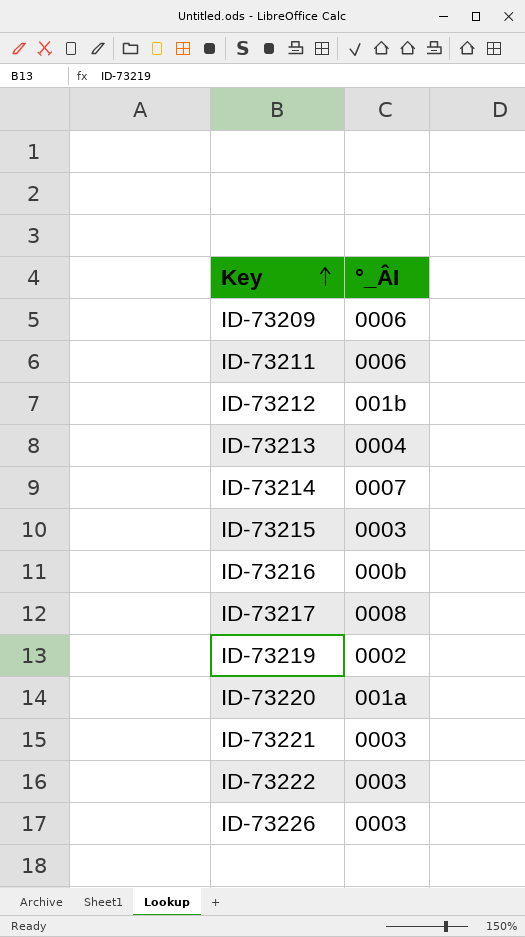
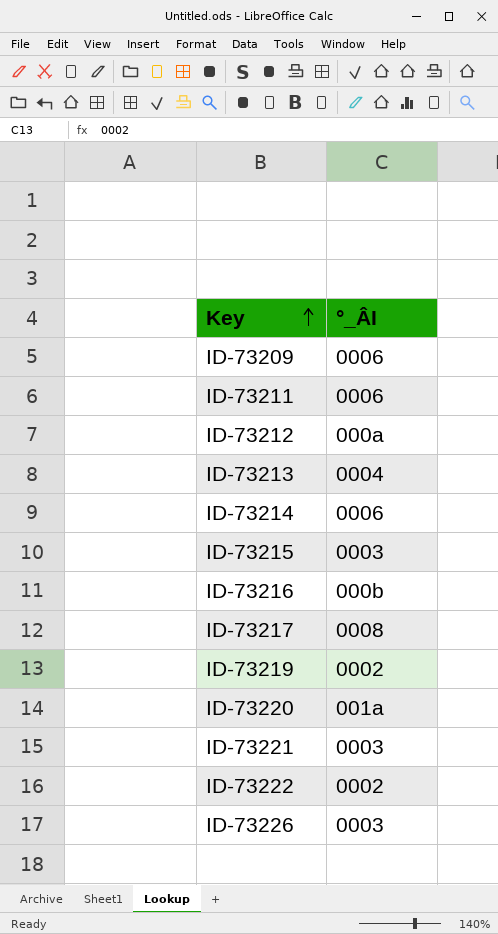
ID-73212 | °_ÂI: 001b -> 000a
ID-73214 | °_ÂI: 0007 -> 0006
ID-73222 | °_ÂI: 0003 -> 0002

